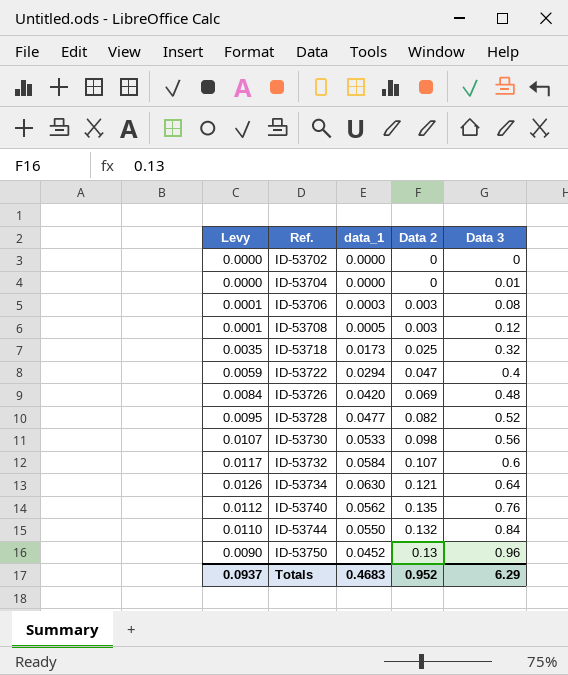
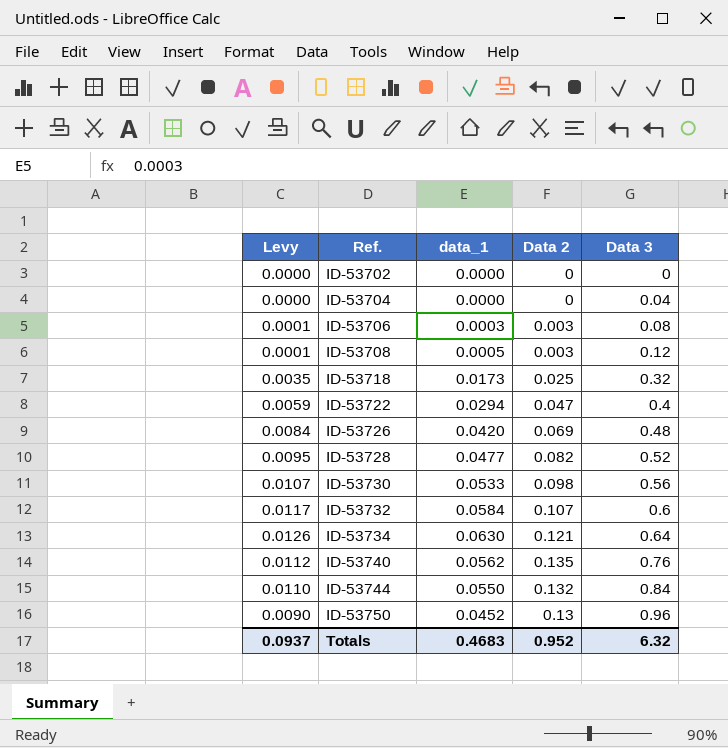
ID-53704 | Data 3: 0.01 -> 0.04
Totals | Data 3: 6.29 -> 6.32

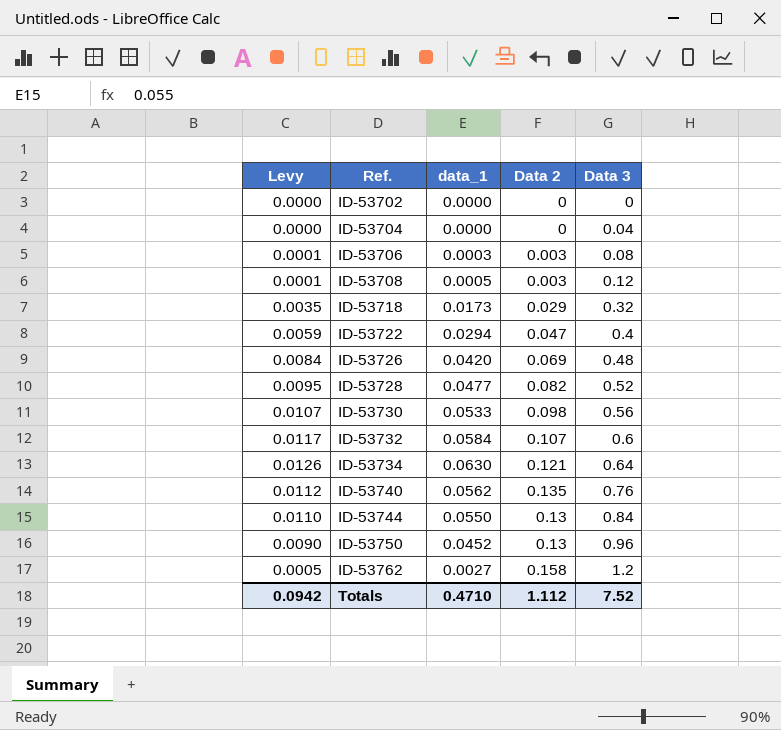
ID-53718 | Data 2: 0.025 -> 0.029
ID-53744 | Data 2: 0.132 -> 0.13
row ID-53762: none -> 0.0005 | 0.0027 | 0.158 | 1.2
Totals | Levy: 0.0937 -> 0.0942
Totals | data_1: 0.4683 -> 0.4710
Totals | Data 2: 0.952 -> 1.112
Totals | Data 3: 6.32 -> 7.52

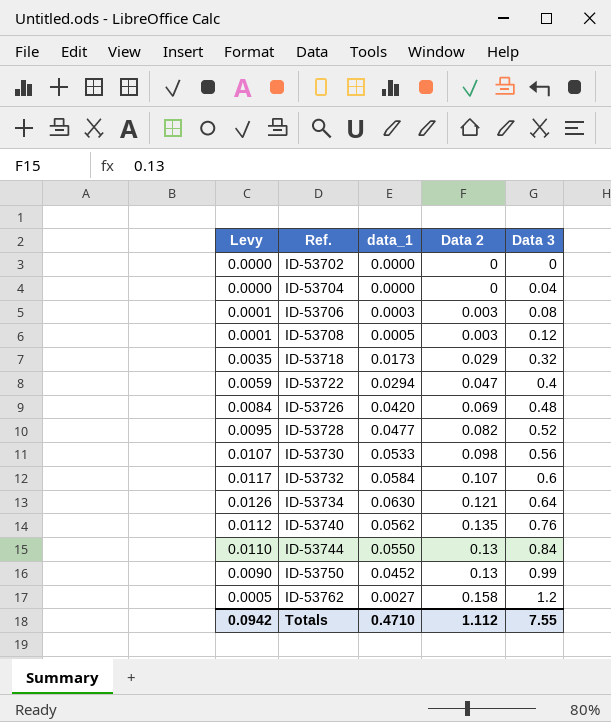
ID-53750 | Data 3: 0.96 -> 0.99
Totals | Data 3: 7.52 -> 7.55

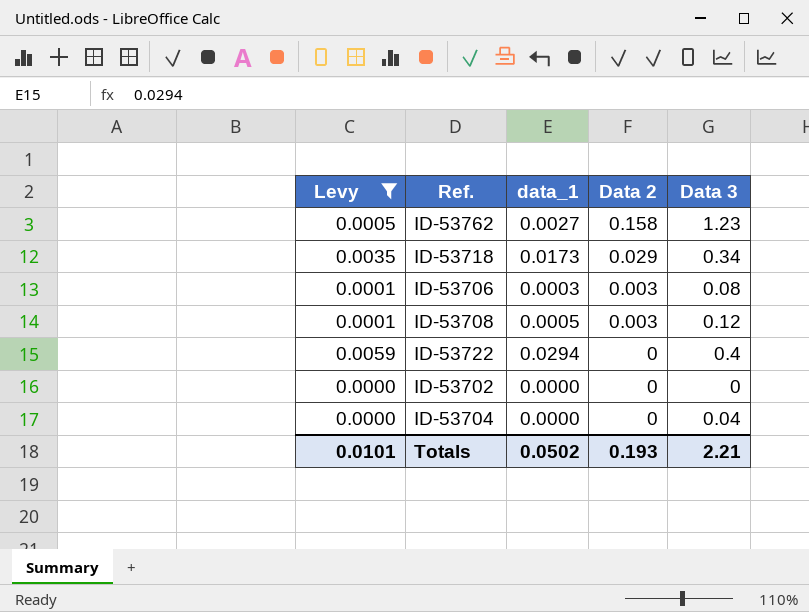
filter: none -> Levy <= 0.0059
row order: Ref. ascending -> Data 2 descending
ID-53762 | Data 3: 1.2 -> 1.23
ID-53718 | Data 3: 0.32 -> 0.34
ID-53722 | Data 2: 0.047 -> 0
Totals | Levy: 0.0942 -> 0.0101
Totals | data_1: 0.4710 -> 0.0502
Totals | Data 2: 1.112 -> 0.193
Totals | Data 3: 7.55 -> 2.21

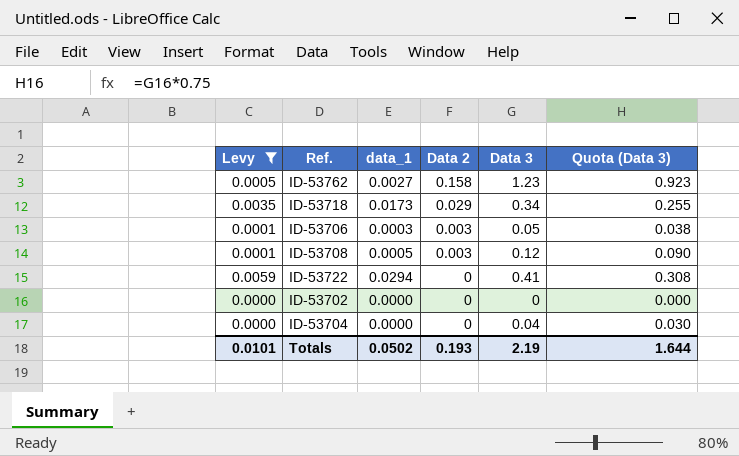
column Quota (Data 3) | formula: none -> [Data 3] * 0.75
ID-53706 | Data 3: 0.08 -> 0.05
ID-53722 | Data 3: 0.4 -> 0.41
Totals | Data 3: 2.21 -> 2.19

